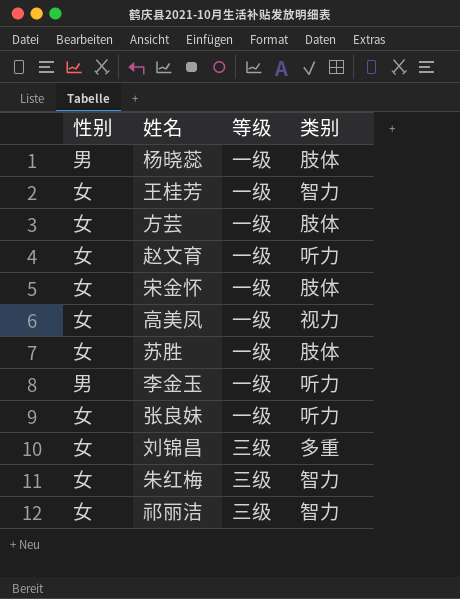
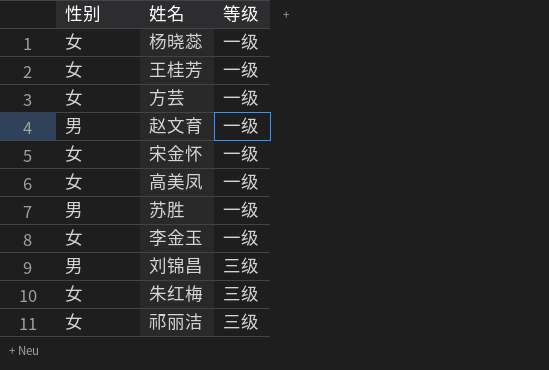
column 类别 | position: 4 -> none
row 张良妹: 女 | 一级 | 听力 -> none
杨晓蕊 | 性别: 男 -> 女
赵文育 | 性别: 女 -> 男
苏胜 | 性别: 女 -> 男
李金玉 | 性别: 男 -> 女
刘锦昌 | 性别: 女 -> 男

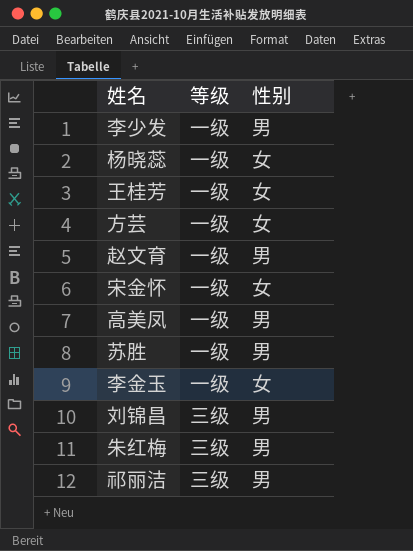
column 性别 | position: 1 -> 3
row 李少发: none -> 一级 | 男
高美凤 | 性别: 女 -> 男
朱红梅 | 性别: 女 -> 男
祁丽洁 | 性别: 女 -> 男

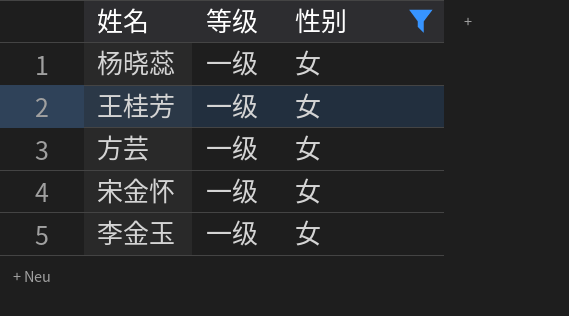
filter: none -> 性别 = 女

